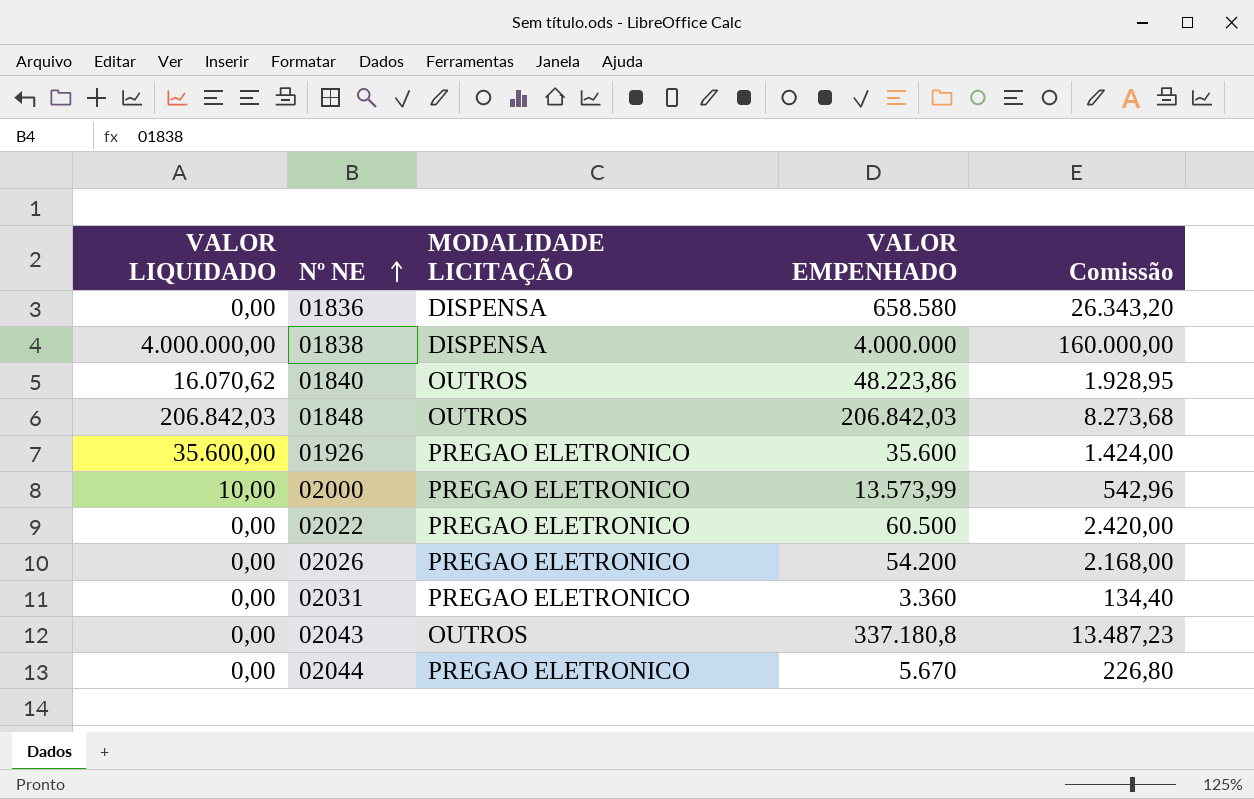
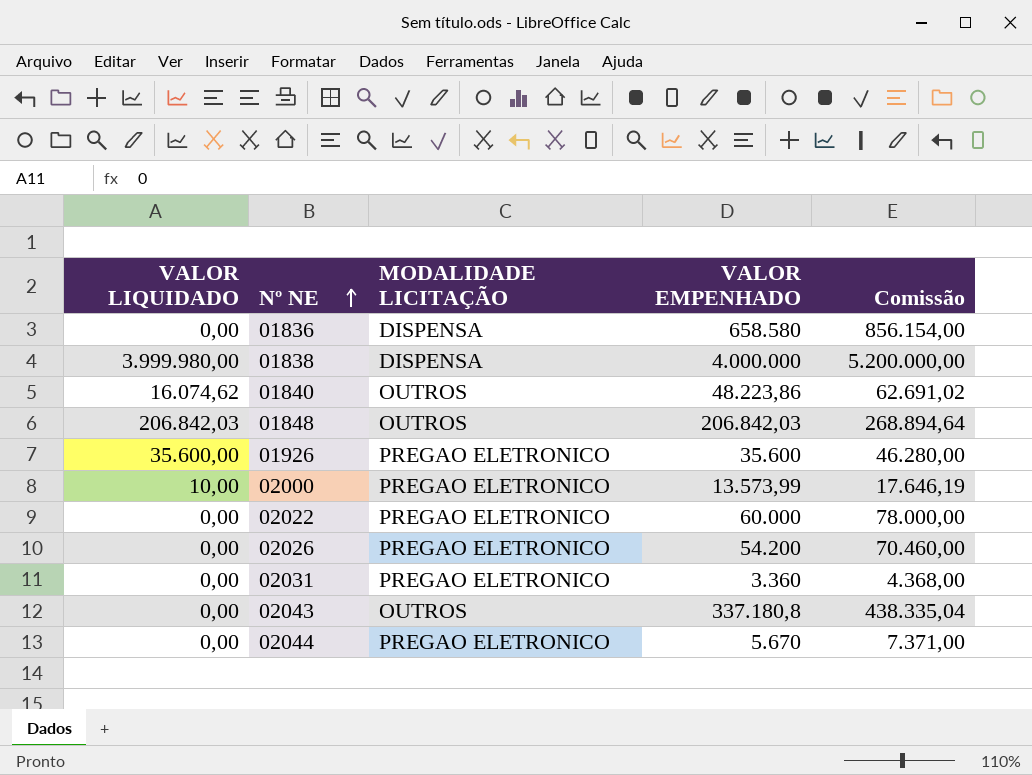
column Comissão | formula: [VALOR EMPENHADO] * 0,04 -> [VALOR EMPENHADO] * 1,3
01838 | VALOR LIQUIDADO: 4.000.000,00 -> 3.999.980,00
01840 | VALOR LIQUIDADO: 16.070,62 -> 16.074,62
02022 | VALOR EMPENHADO: 60.500 -> 60.000

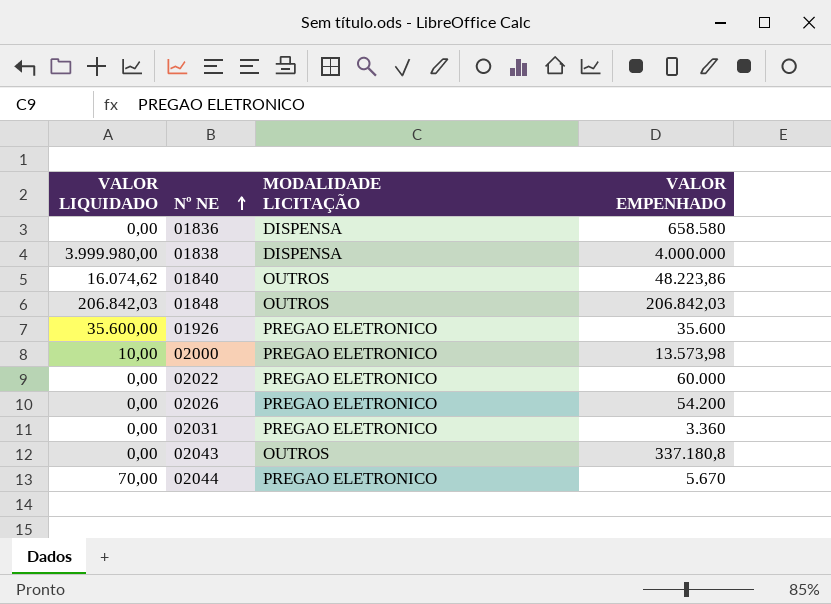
column Comissão | formula: [VALOR EMPENHADO] * 1,3 -> none
02000 | VALOR EMPENHADO: 13.573,99 -> 13.573,98
02044 | VALOR LIQUIDADO: 0,00 -> 70,00

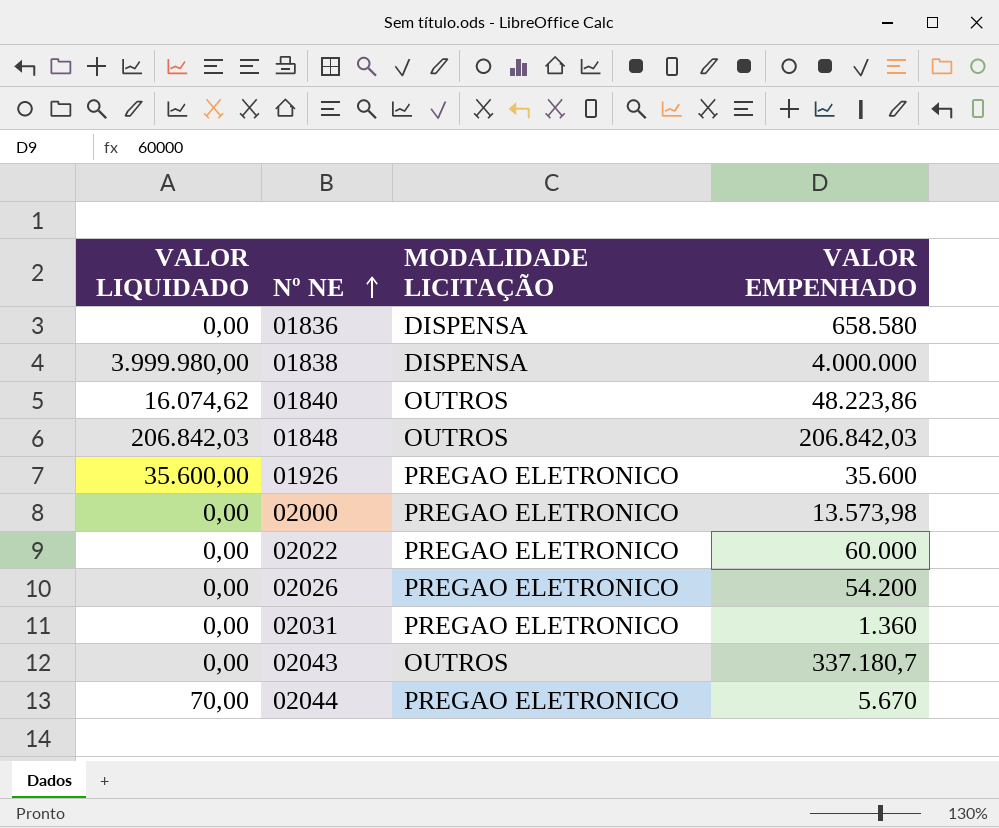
02000 | VALOR LIQUIDADO: 10,00 -> 0,00
02031 | VALOR EMPENHADO: 3.360 -> 1.360
02043 | VALOR EMPENHADO: 337.180,8 -> 337.180,7

